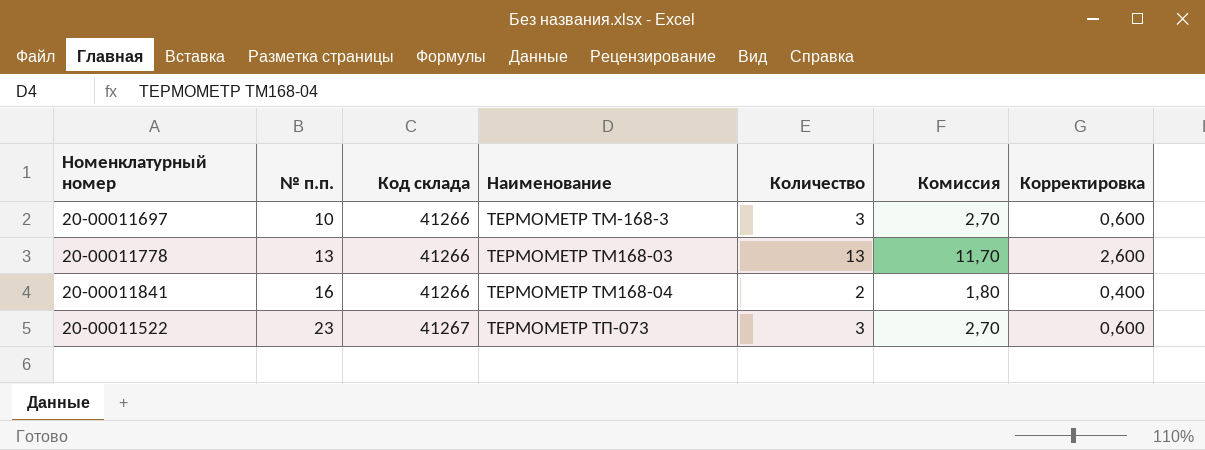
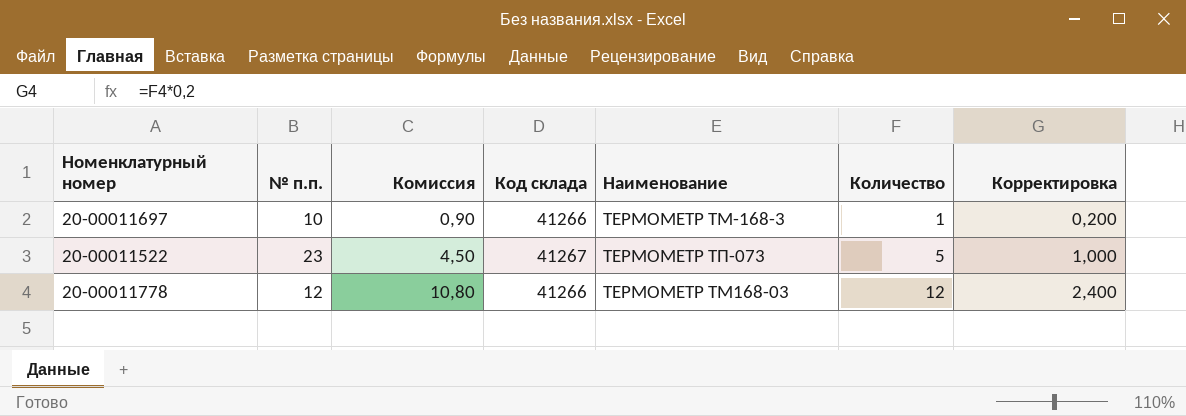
row order: № п.п. ascending -> Комиссия ascending
column Комиссия | position: 6 -> 3
row 20-00011841: 16 | 41266 | ТЕРМОМЕТР TM168-04 | 2 | 1,80 | 0,400 -> none
20-00011697 | Комиссия: 2,70 -> 0,90
20-00011697 | Количество: 3 -> 1
20-00011697 | Корректировка: 0,600 -> 0,200
20-00011522 | Комиссия: 2,70 -> 4,50
20-00011522 | Количество: 3 -> 5
20-00011522 | Корректировка: 0,600 -> 1,000
20-00011778 | № п.п.: 13 -> 12
20-00011778 | Комиссия: 11,70 -> 10,80
20-00011778 | Количество: 13 -> 12
20-00011778 | Корректировка: 2,600 -> 2,400

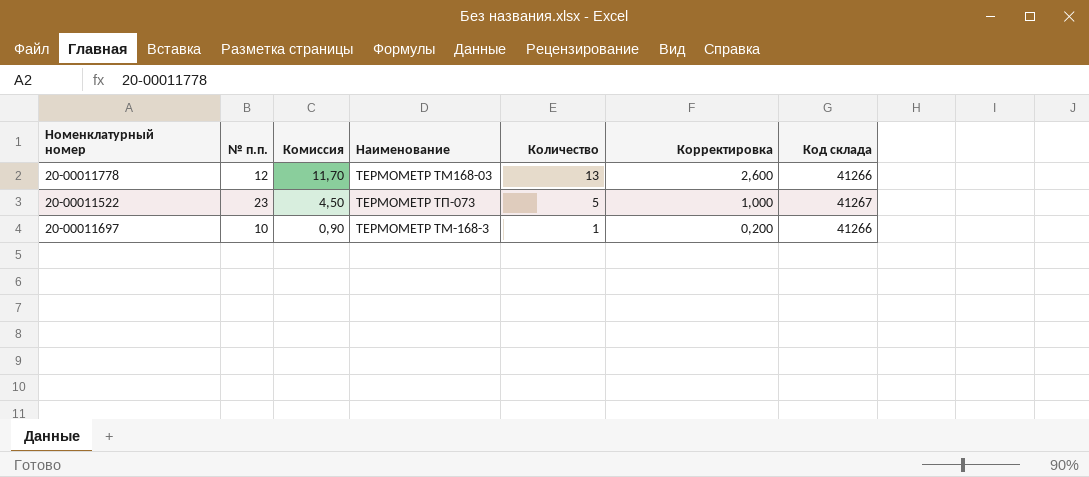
row order: Комиссия ascending -> Комиссия descending
column Код склада | position: 4 -> 7
20-00011778 | Комиссия: 10,80 -> 11,70
20-00011778 | Количество: 12 -> 13
20-00011778 | Корректировка: 2,400 -> 2,600

